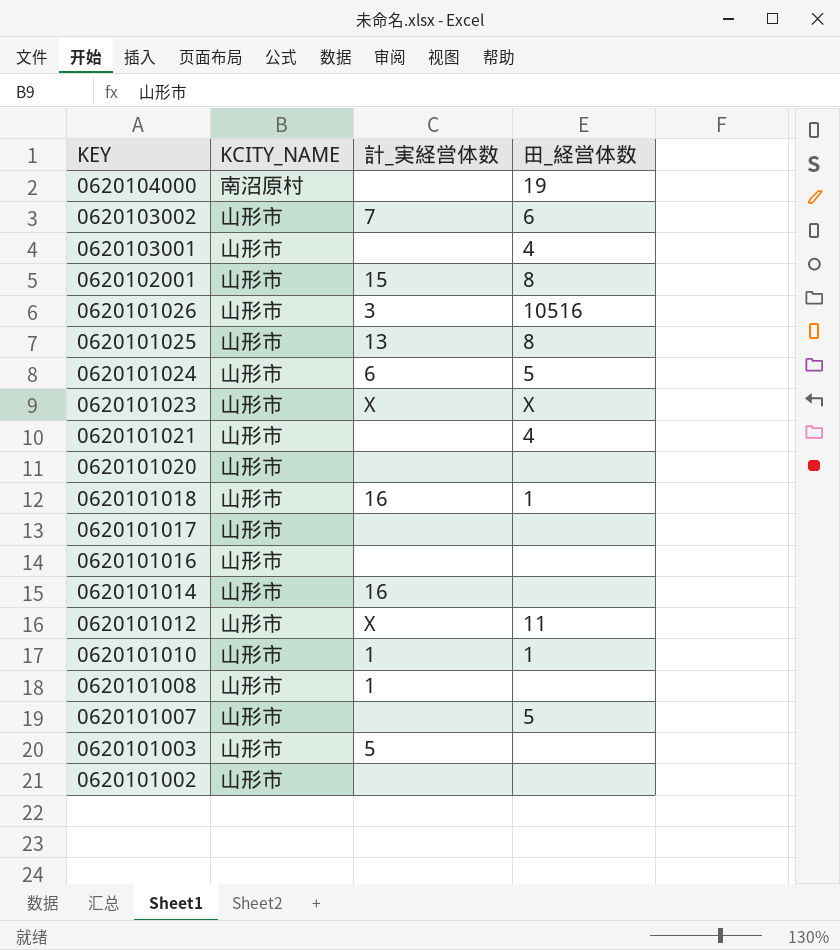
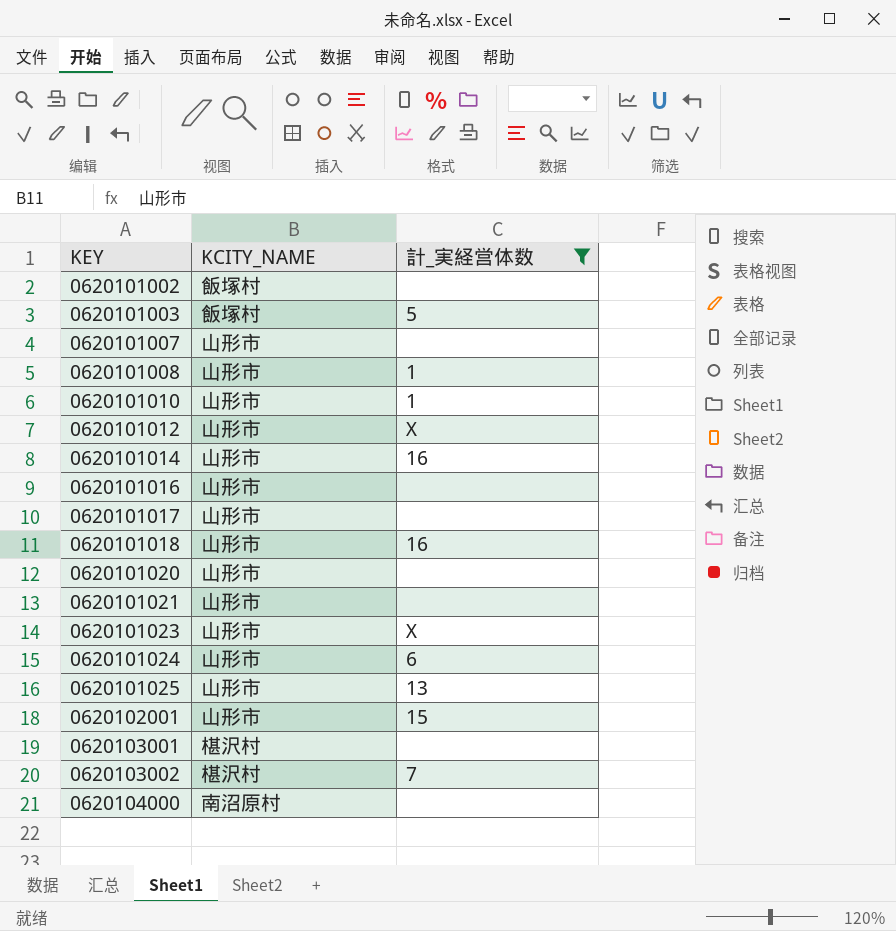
filter: none -> 計_実経営体数 != 3
row order: KEY descending -> KEY ascending
column 田_経営体数 | position: 4 -> none
0620101002 | KCITY_NAME: 山形市 -> 飯塚村
0620101003 | KCITY_NAME: 山形市 -> 飯塚村
0620103001 | KCITY_NAME: 山形市 -> 椹沢村
0620103002 | KCITY_NAME: 山形市 -> 椹沢村

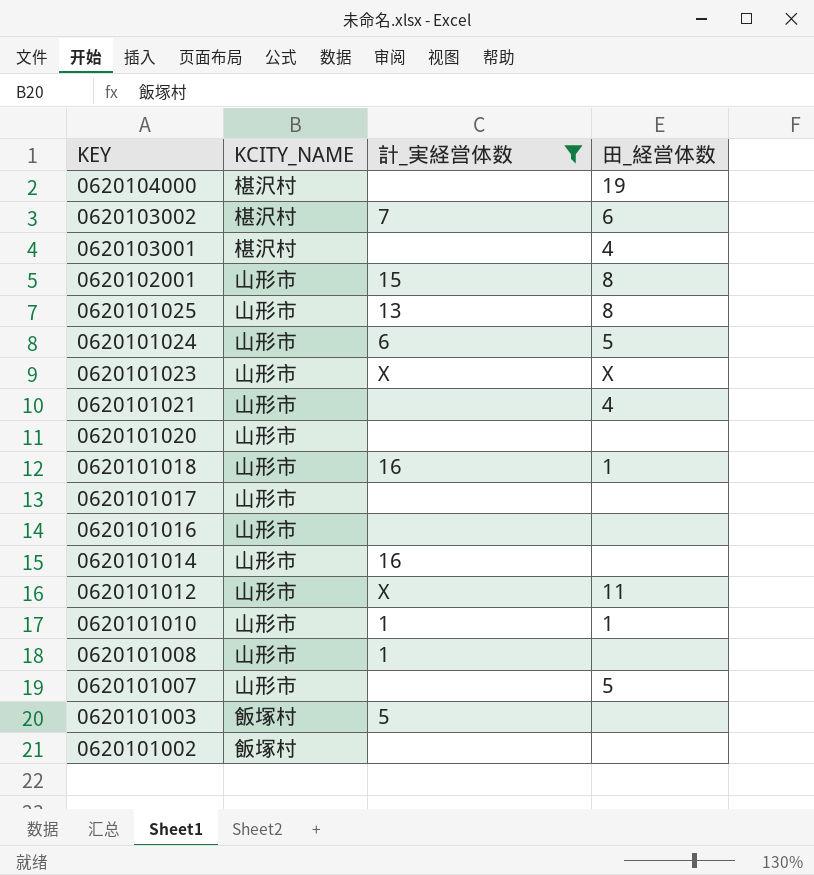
row order: KEY ascending -> KEY descending
column 田_経営体数 | position: none -> 4
0620104000 | KCITY_NAME: 南沼原村 -> 椹沢村

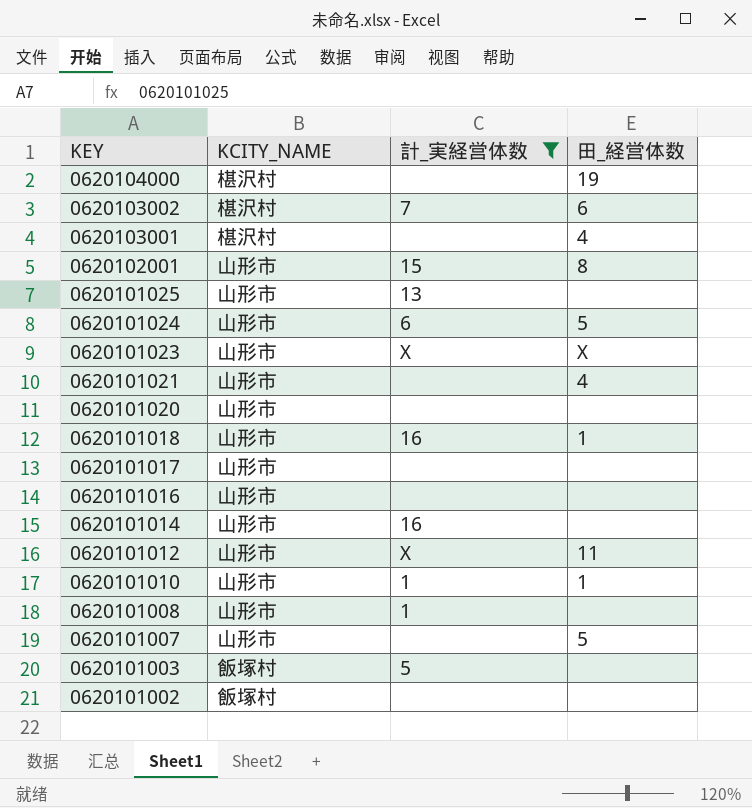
0620101025 | 田_経営体数: 8 -> none

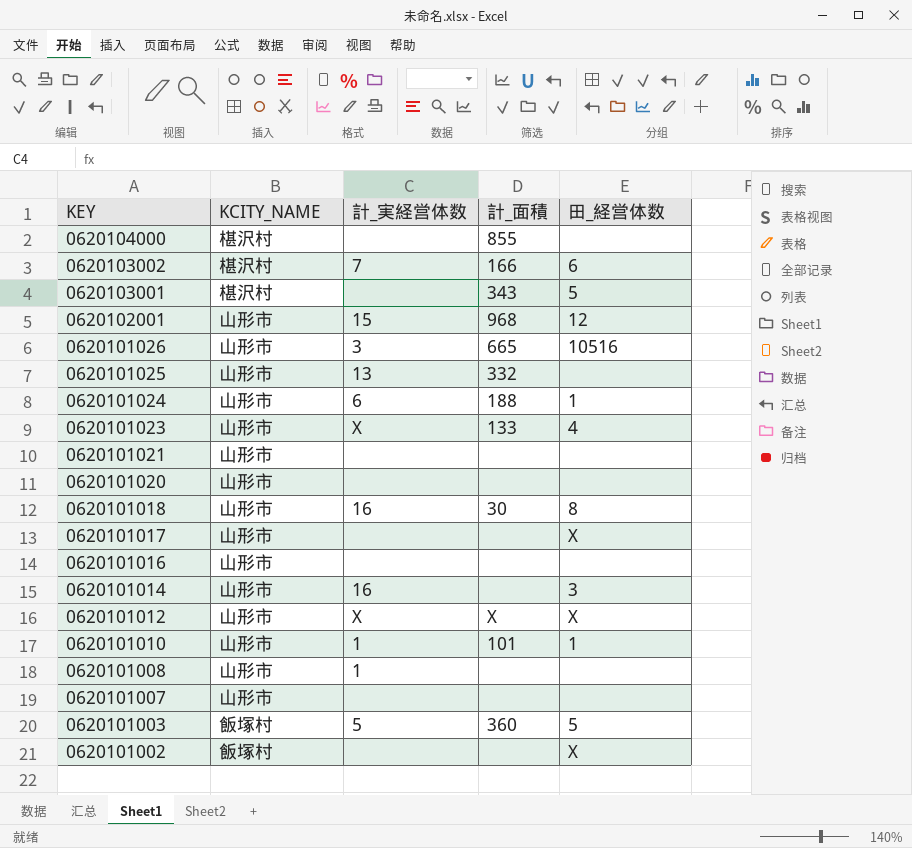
filter: 計_実経営体数 != 3 -> none
column 計_面積 | position: none -> 4
0620104000 | 田_経営体数: 19 -> none
0620103001 | 田_経営体数: 4 -> 5
0620102001 | 田_経営体数: 8 -> 12
0620101024 | 田_経営体数: 5 -> 1
0620101023 | 田_経営体数: X -> 4
0620101021 | 田_経営体数: 4 -> none
0620101018 | 田_経営体数: 1 -> 8
0620101017 | 田_経営体数: none -> X
0620101014 | 田_経営体数: none -> 3
0620101012 | 田_経営体数: 11 -> X
0620101007 | 田_経営体数: 5 -> none
0620101003 | 田_経営体数: none -> 5
0620101002 | 田_経営体数: none -> X

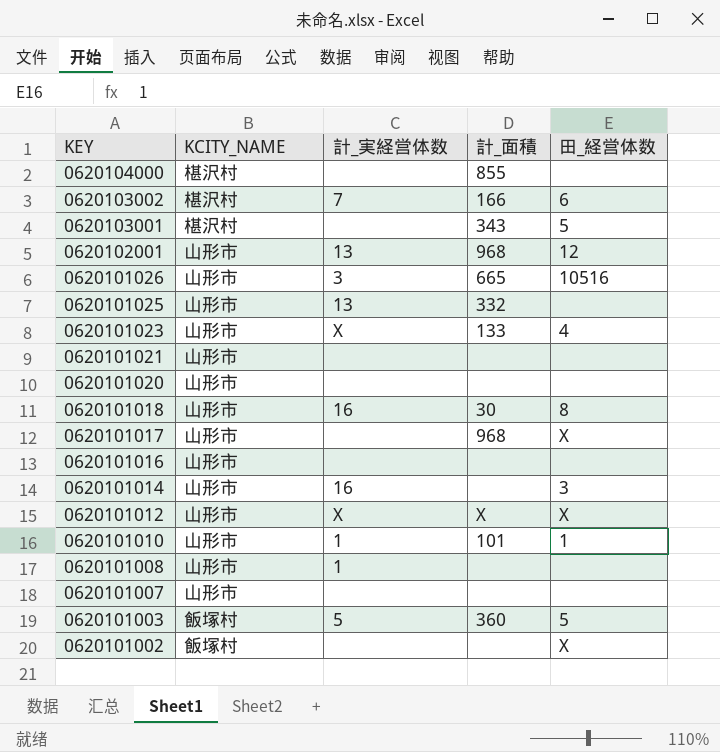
row 0620101024: 山形市 | 6 | 188 | 1 -> none
0620102001 | 計_実経営体数: 15 -> 13
0620101017 | 計_面積: none -> 968

